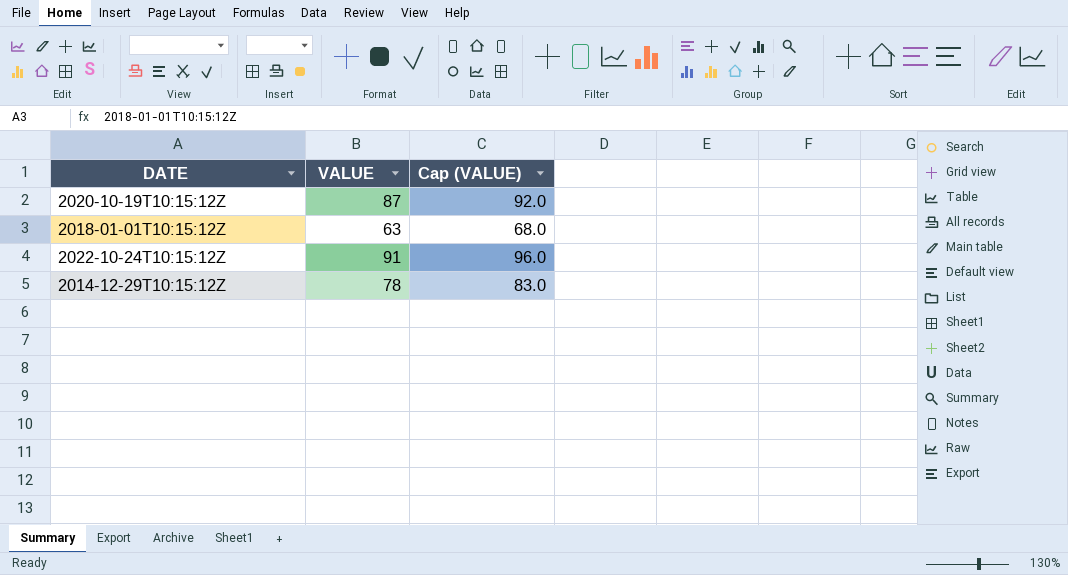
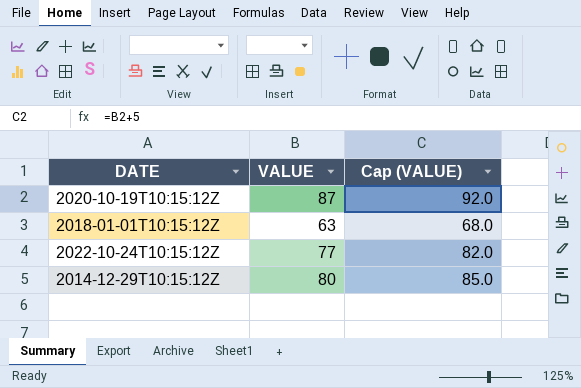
2022-10-24T10:15:12Z | VALUE: 91 -> 77
2022-10-24T10:15:12Z | Cap (VALUE): 96.0 -> 82.0
2014-12-29T10:15:12Z | VALUE: 78 -> 80
2014-12-29T10:15:12Z | Cap (VALUE): 83.0 -> 85.0

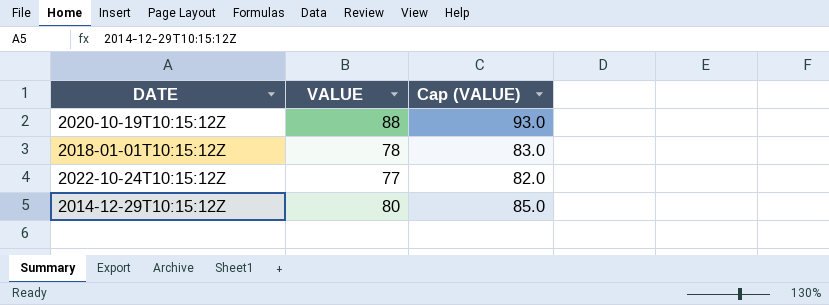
2020-10-19T10:15:12Z | VALUE: 87 -> 88
2020-10-19T10:15:12Z | Cap (VALUE): 92.0 -> 93.0
2018-01-01T10:15:12Z | VALUE: 63 -> 78
2018-01-01T10:15:12Z | Cap (VALUE): 68.0 -> 83.0

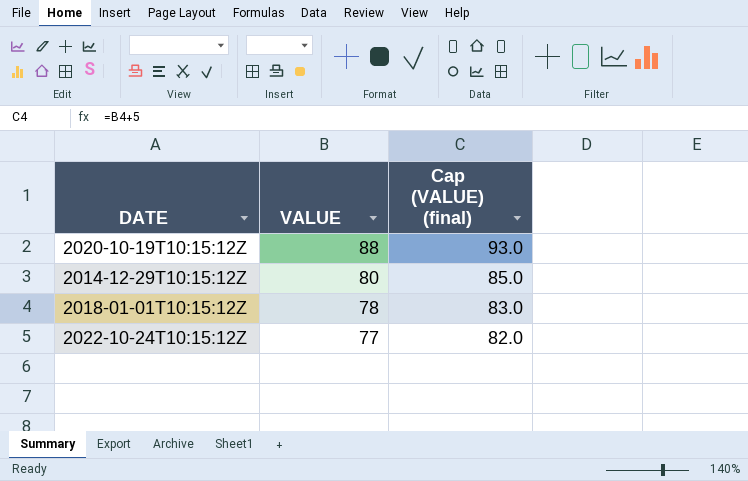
row order: none -> VALUE descending
column name: Cap (VALUE) -> Cap (VALUE) (final)

